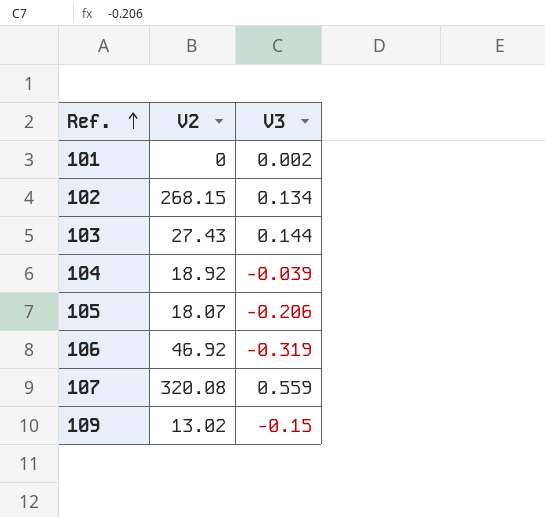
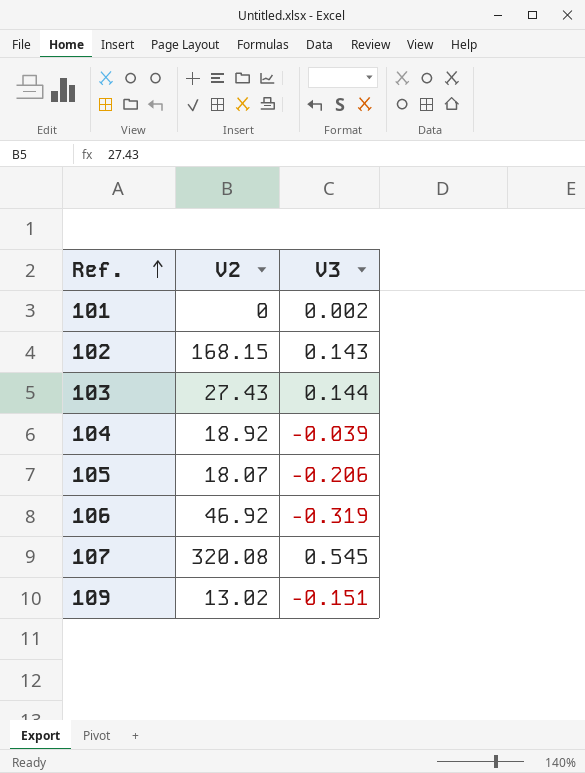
102 | V2: 268.15 -> 168.15
102 | V3: 0.134 -> 0.143
107 | V3: 0.559 -> 0.545
109 | V3: -0.15 -> -0.151

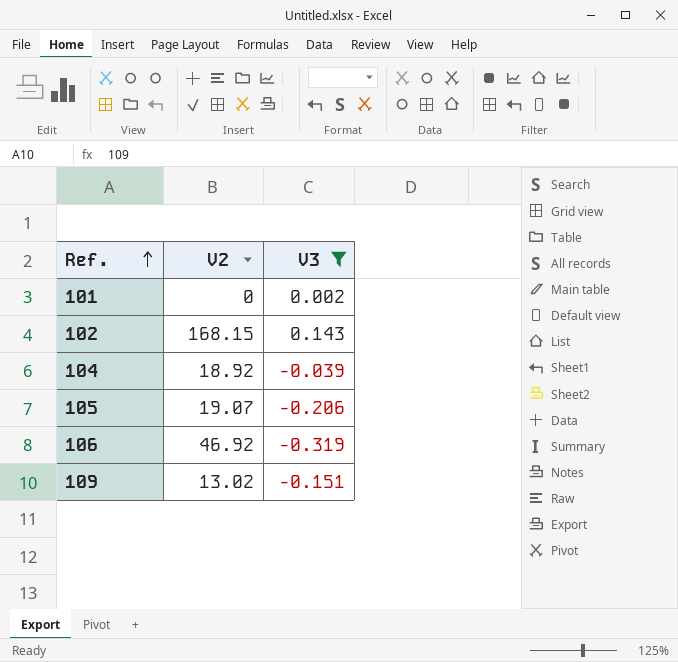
filter: none -> V3 <= 0.143
105 | V2: 18.07 -> 19.07

